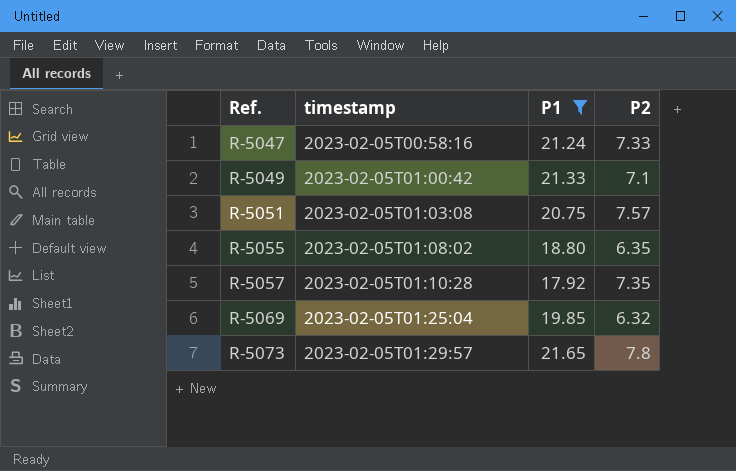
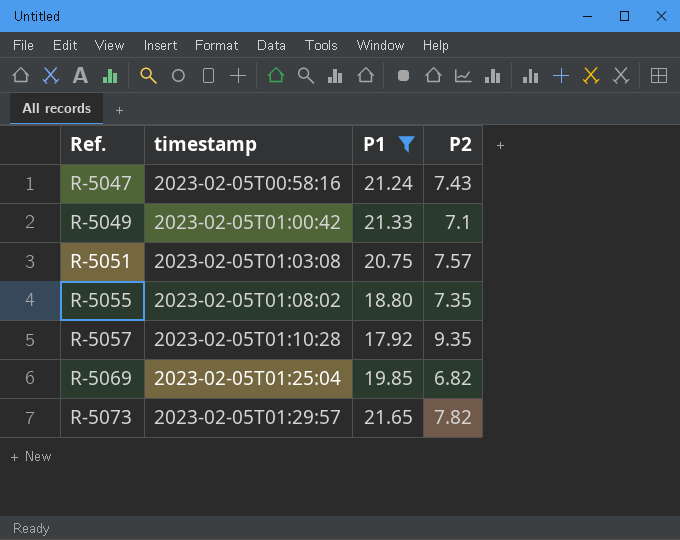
R-5047 | P2: 7.33 -> 7.43
R-5055 | P2: 6.35 -> 7.35
R-5057 | P2: 7.35 -> 9.35
R-5069 | P2: 6.32 -> 6.82
R-5073 | P2: 7.8 -> 7.82

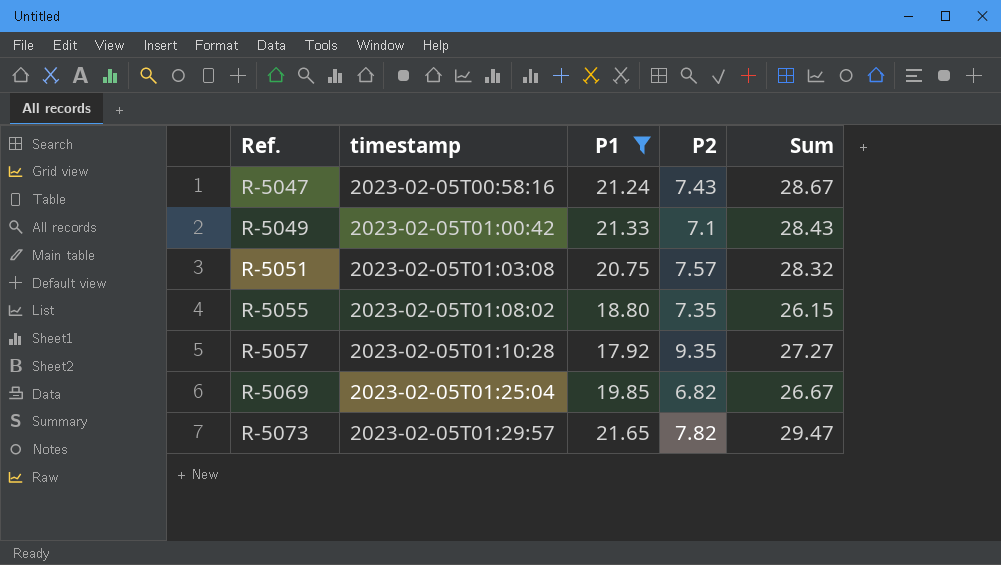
column Sum | formula: none -> [P1] + [P2]

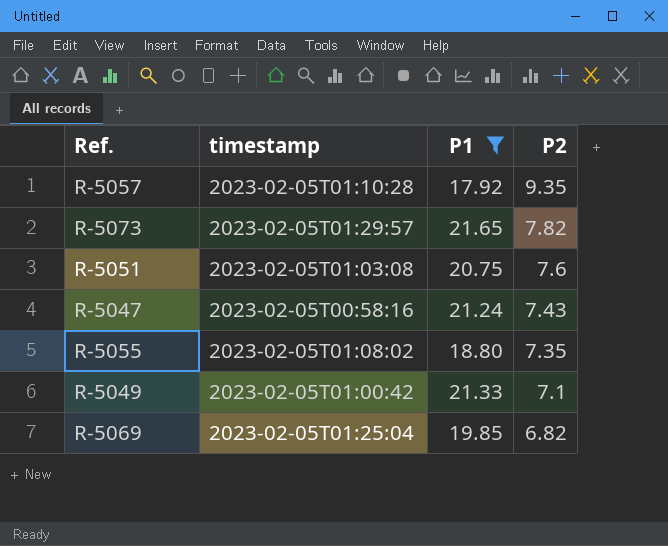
row order: Ref. ascending -> P2 descending
column Sum | formula: [P1] + [P2] -> none
R-5051 | P2: 7.57 -> 7.6

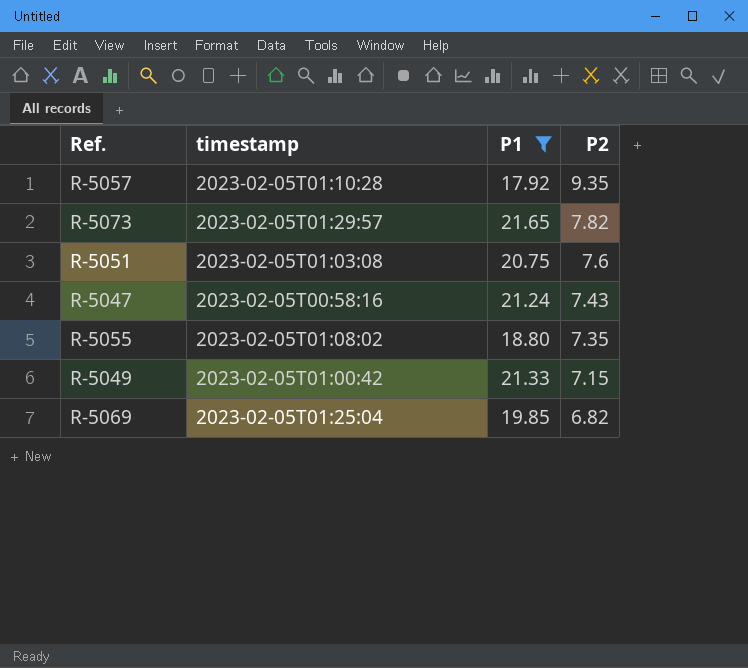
R-5049 | P2: 7.1 -> 7.15

